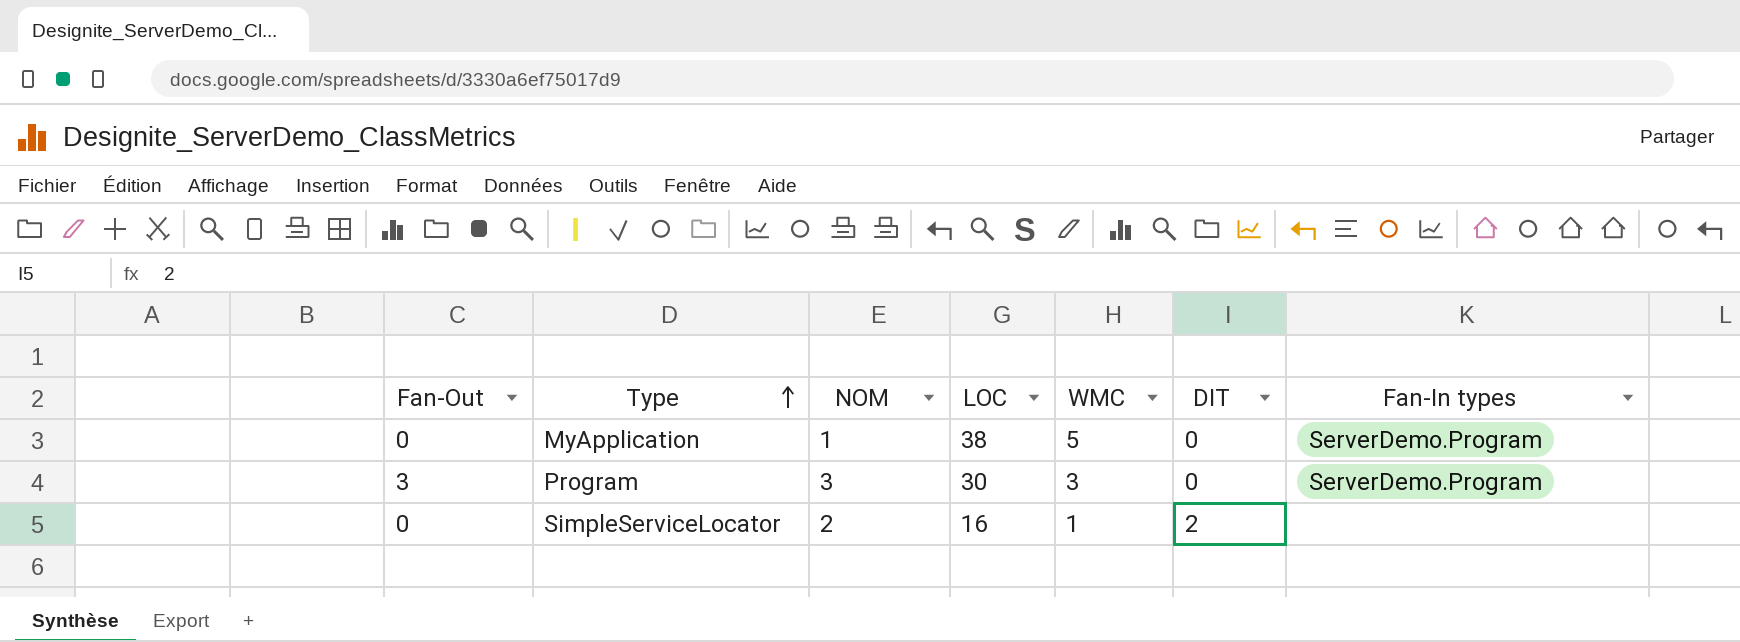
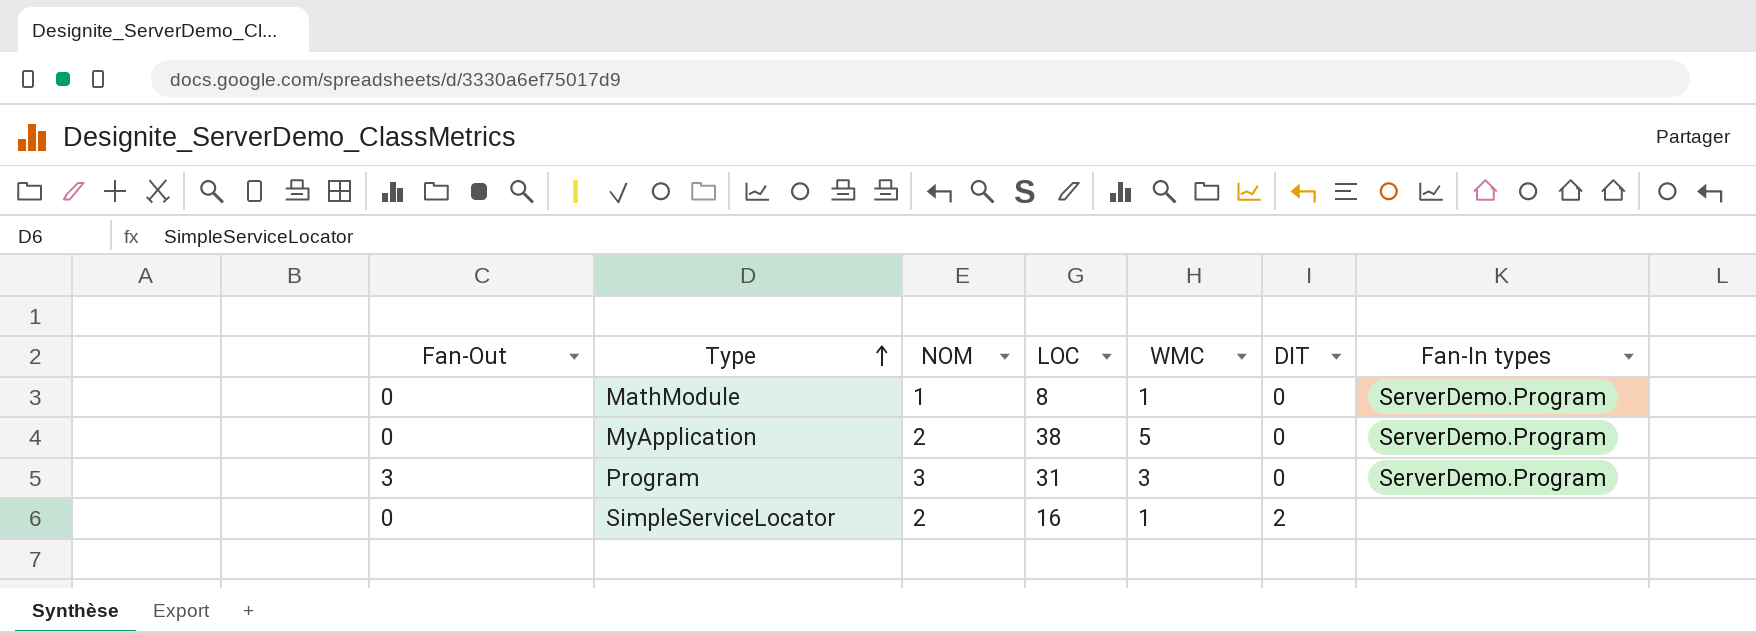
row MathModule: none -> 0 | 1 | 8 | 1 | 0 | ServerDemo.Program
MyApplication | NOM: 1 -> 2
Program | LOC: 30 -> 31

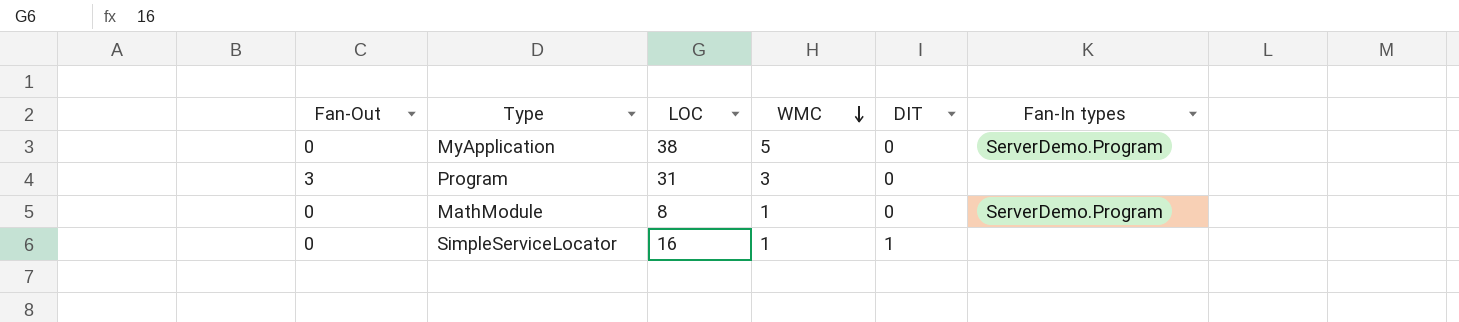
row order: Type ascending -> WMC descending
column NOM | position: 3 -> none
Program | Fan-In types: ServerDemo.Program -> none
SimpleServiceLocator | DIT: 2 -> 1

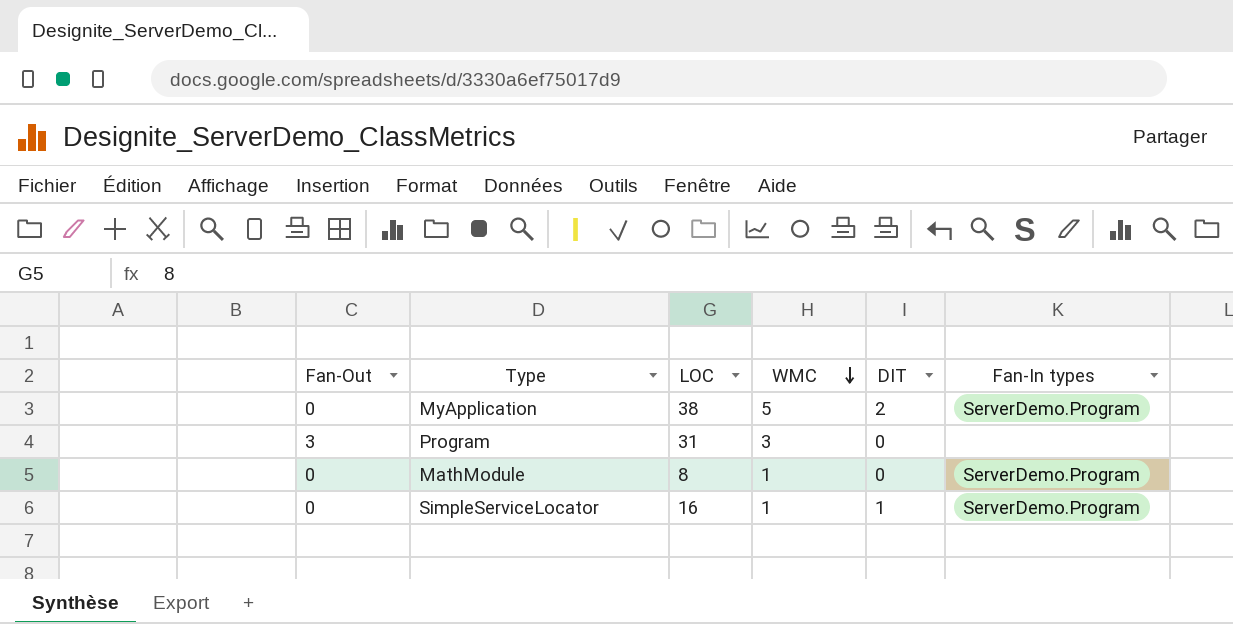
MyApplication | DIT: 0 -> 2
SimpleServiceLocator | Fan-In types: none -> ServerDemo.Program

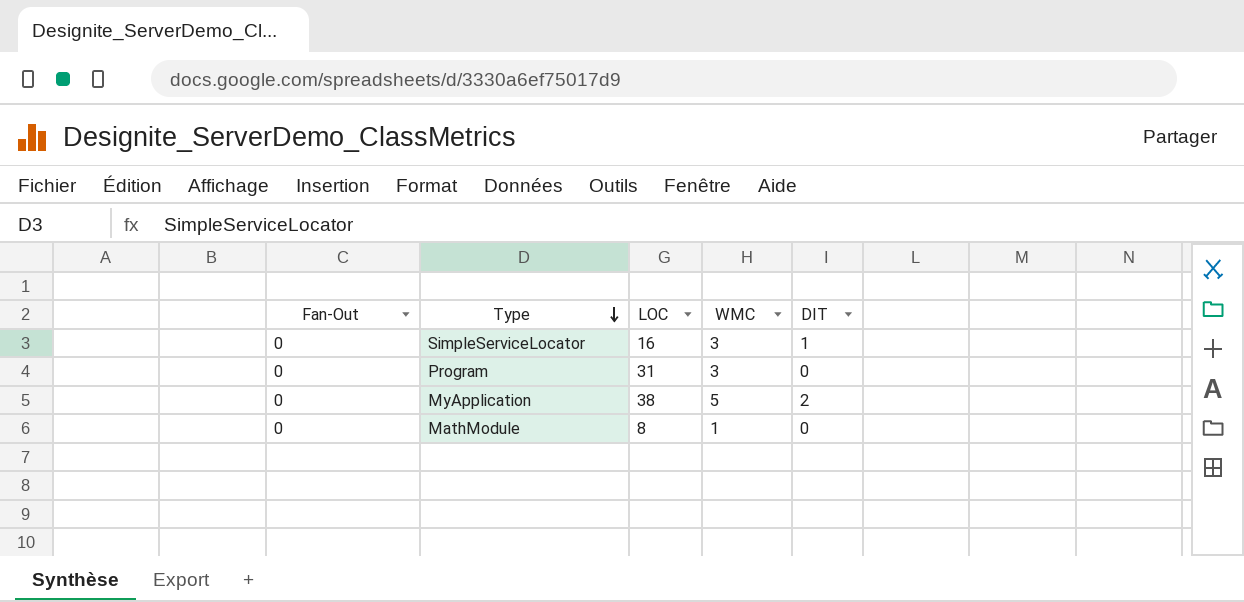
row order: WMC descending -> Type descending
column Fan-In types | position: 6 -> none
SimpleServiceLocator | WMC: 1 -> 3
Program | Fan-Out: 3 -> 0

